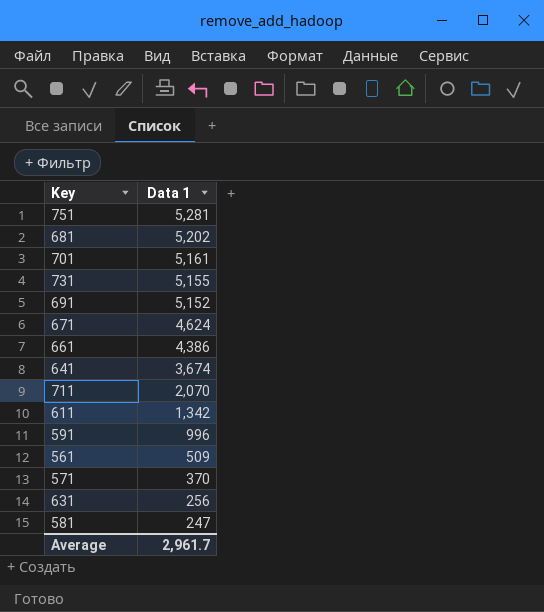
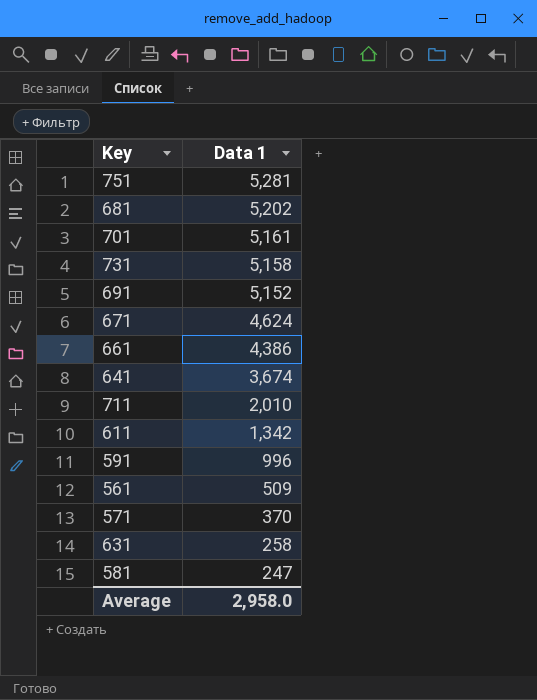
731 | Data 1: 5,155 -> 5,158
711 | Data 1: 2,070 -> 2,010
631 | Data 1: 256 -> 258
Average | Data 1: 2,961.7 -> 2,958.0

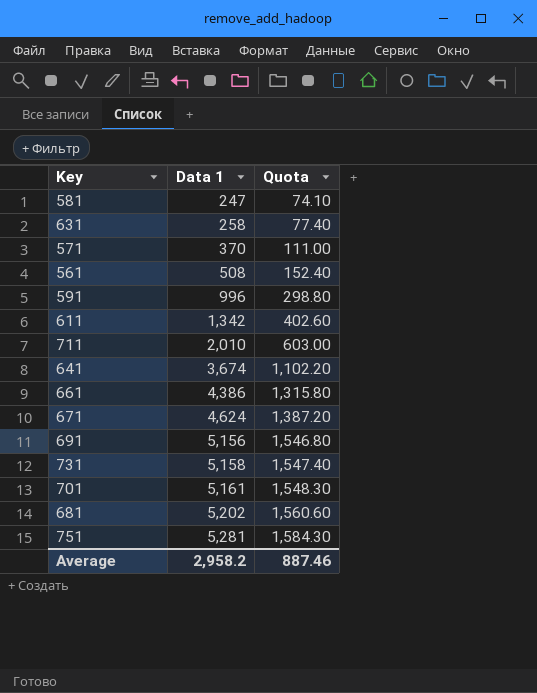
row order: Data 1 descending -> Data 1 ascending
column Quota | formula: none -> [Data 1] * 0.3
561 | Data 1: 509 -> 508
691 | Data 1: 5,152 -> 5,156
Average | Data 1: 2,958.0 -> 2,958.2

